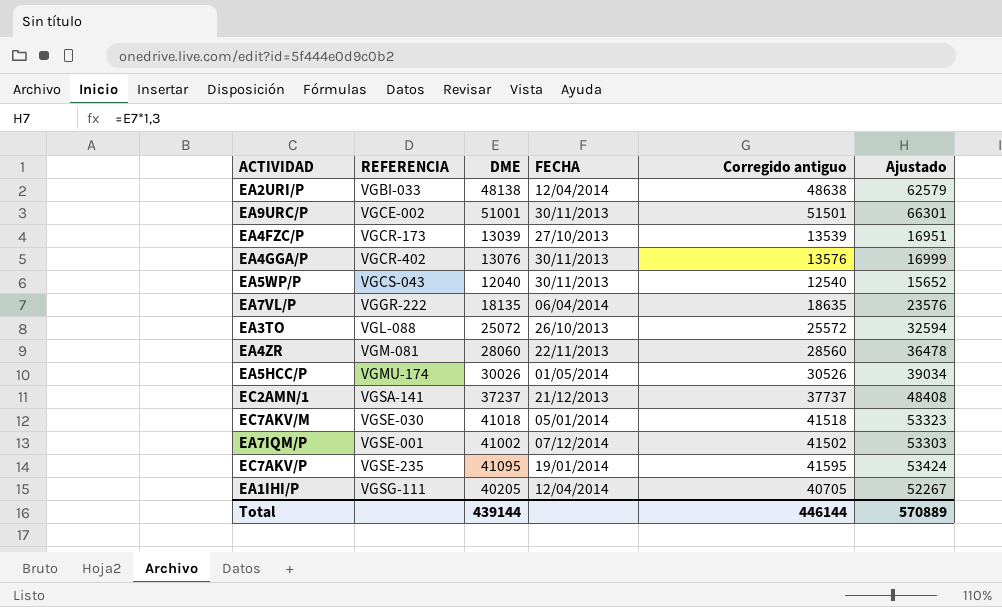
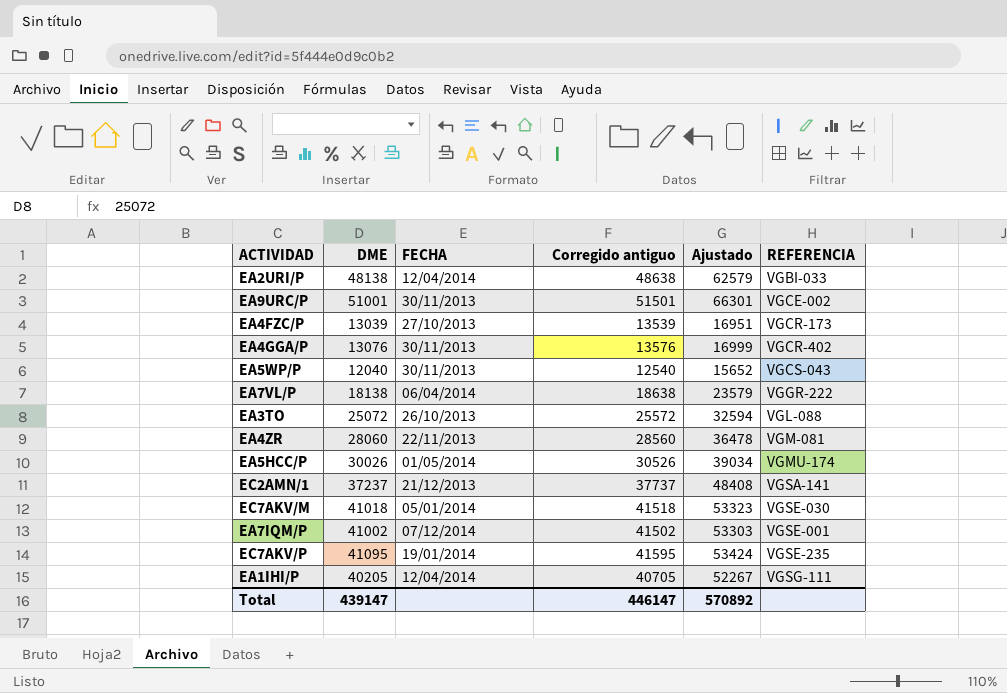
column REFERENCIA | position: 2 -> 6
EA7VL/P | DME: 18135 -> 18138
EA7VL/P | Corregido antiguo: 18635 -> 18638
EA7VL/P | Ajustado: 23576 -> 23579
Total | DME: 439144 -> 439147
Total | Corregido antiguo: 446144 -> 446147
Total | Ajustado: 570889 -> 570892

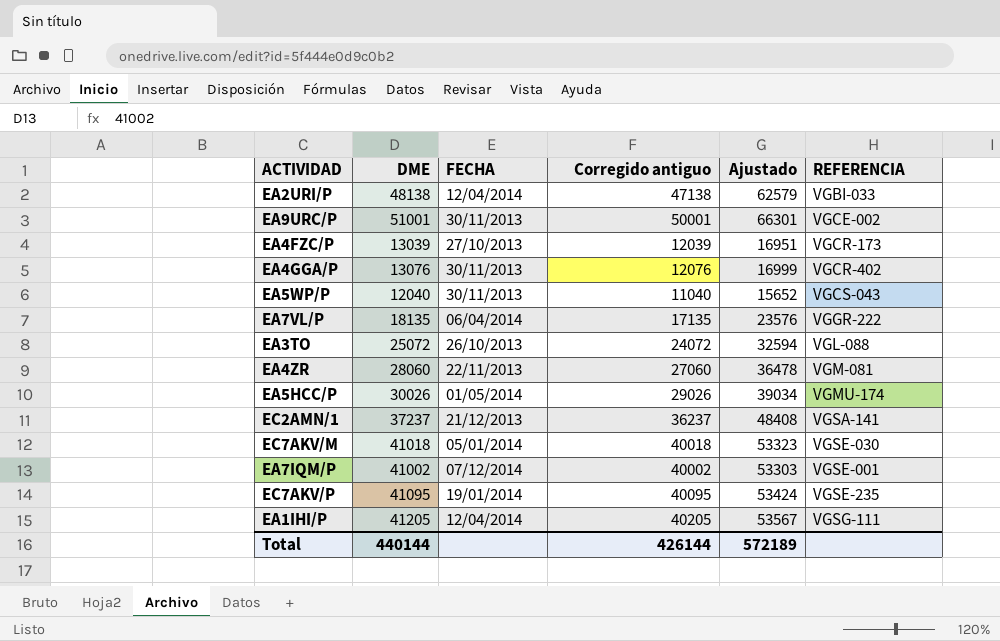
column Corregido antiguo | formula: [DME] + 500 -> [DME] - 1000
EA7VL/P | DME: 18138 -> 18135
EA7VL/P | Ajustado: 23579 -> 23576
EA1IHI/P | DME: 40205 -> 41205
EA1IHI/P | Ajustado: 52267 -> 53567
Total | DME: 439147 -> 440144
Total | Corregido antiguo: 446147 -> 426144
Total | Ajustado: 570892 -> 572189

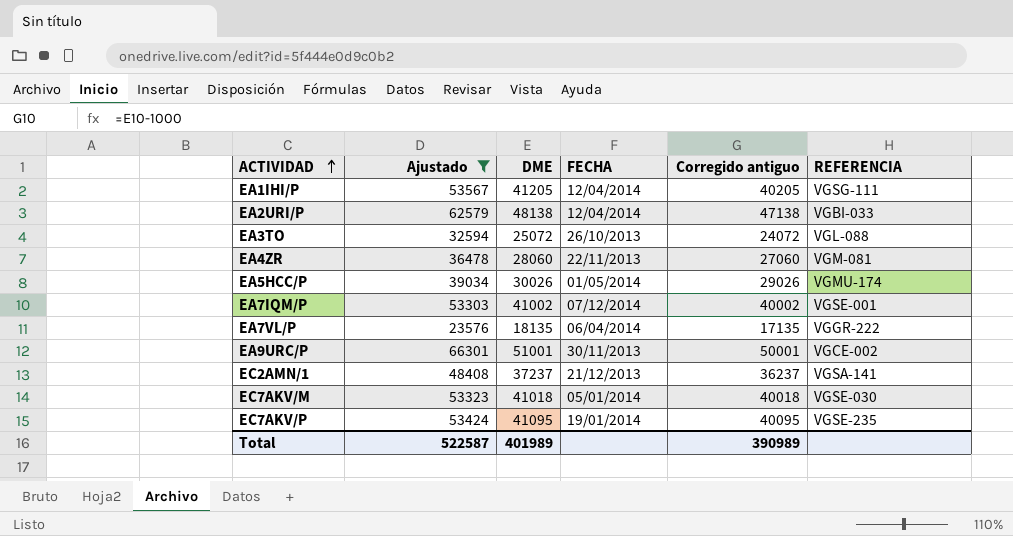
filter: none -> Ajustado >= 23576
row order: none -> ACTIVIDAD ascending
column Ajustado | position: 5 -> 2
Total | Ajustado: 572189 -> 522587
Total | DME: 440144 -> 401989
Total | Corregido antiguo: 426144 -> 390989

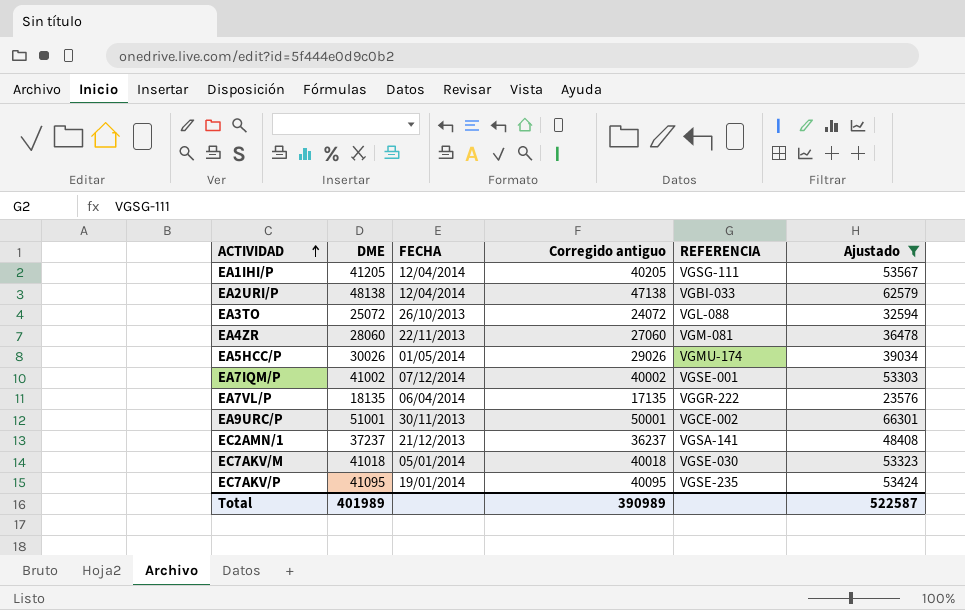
column Ajustado | position: 2 -> 6

